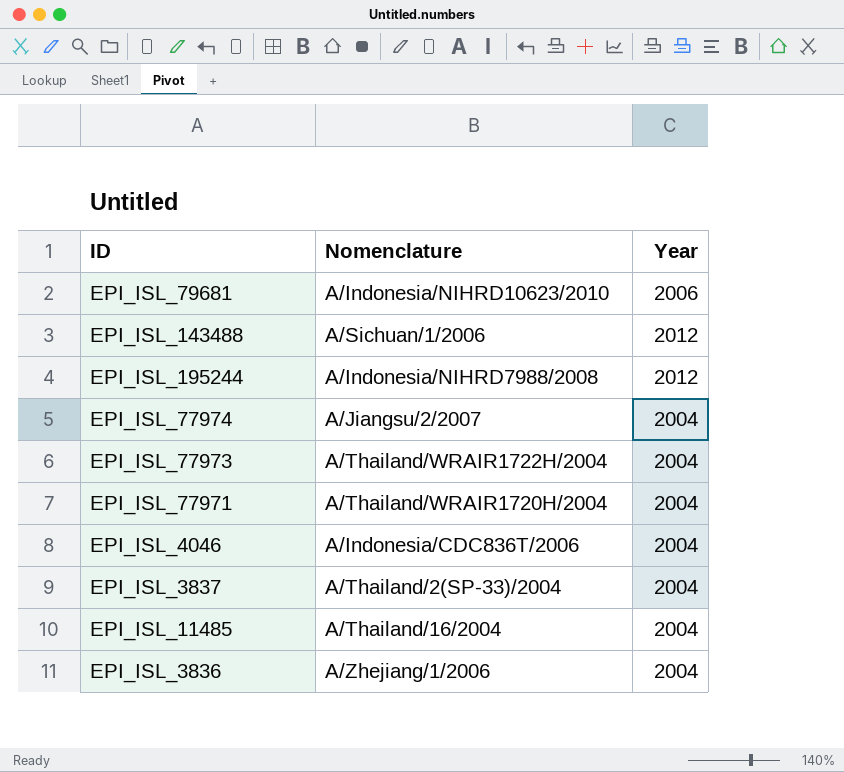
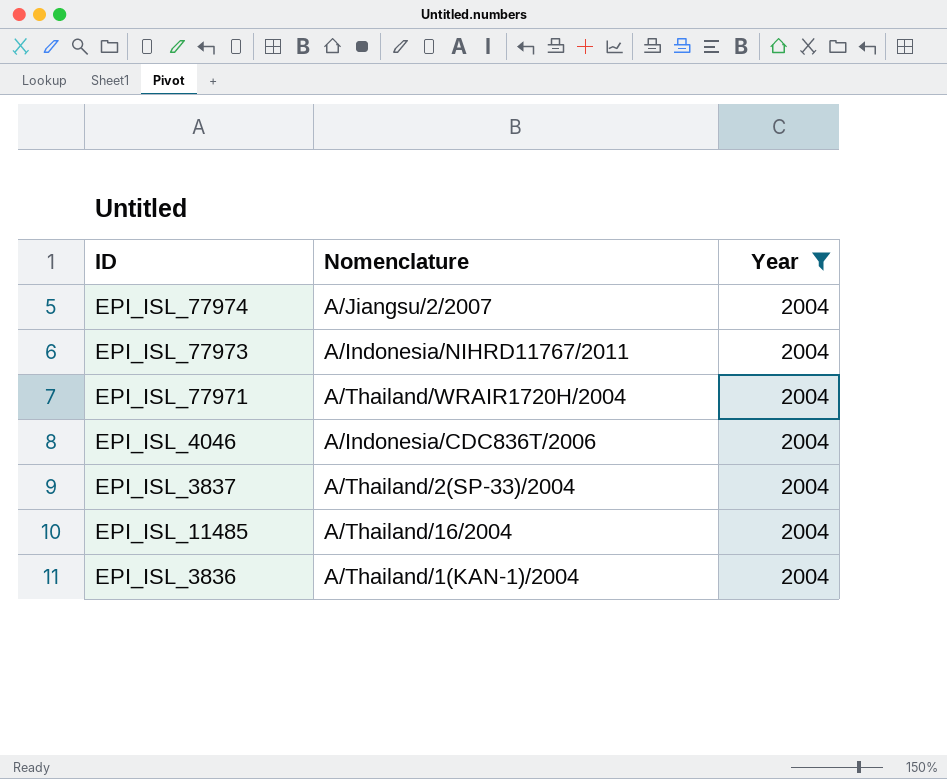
filter: none -> Year = 2004
EPI_ISL_77973 | Nomenclature: A/Thailand/WRAIR1722H/2004 -> A/Indonesia/NIHRD11767/2011
EPI_ISL_3836 | Nomenclature: A/Zhejiang/1/2006 -> A/Thailand/1(KAN-1)/2004

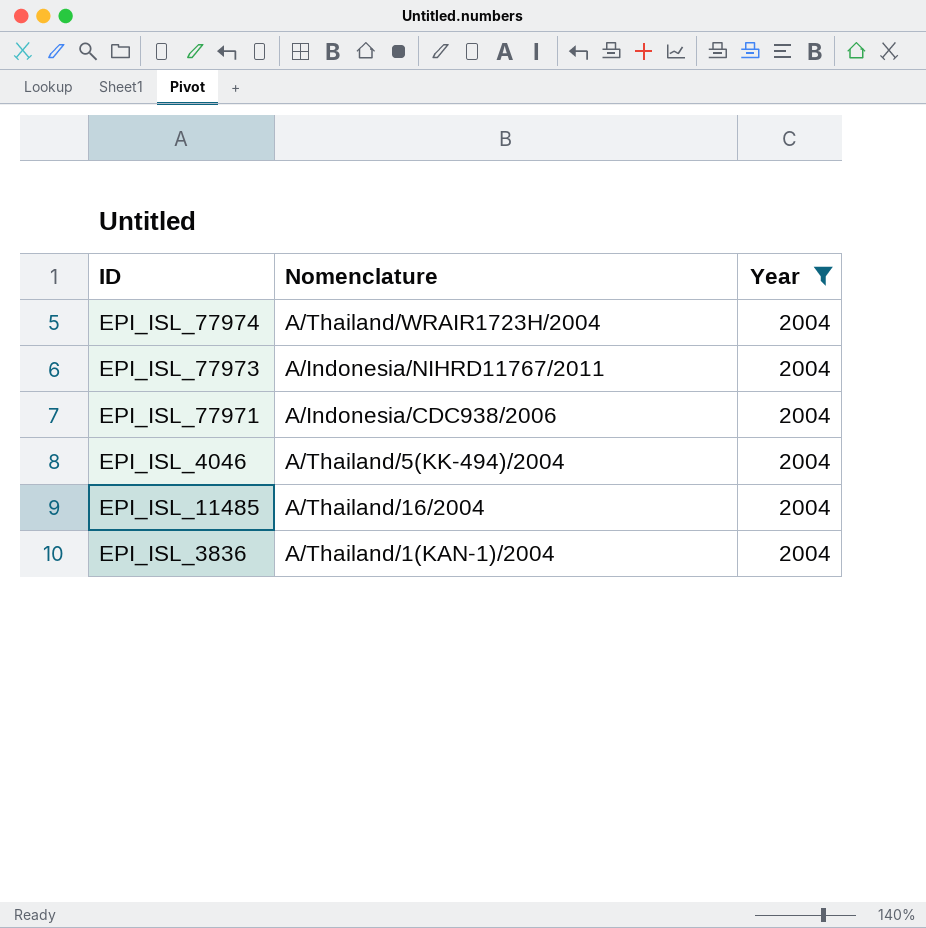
row EPI_ISL_3837: A/Thailand/2(SP-33)/2004 | 2004 -> none
EPI_ISL_77974 | Nomenclature: A/Jiangsu/2/2007 -> A/Thailand/WRAIR1723H/2004
EPI_ISL_77971 | Nomenclature: A/Thailand/WRAIR1720H/2004 -> A/Indonesia/CDC938/2006
EPI_ISL_4046 | Nomenclature: A/Indonesia/CDC836T/2006 -> A/Thailand/5(KK-494)/2004

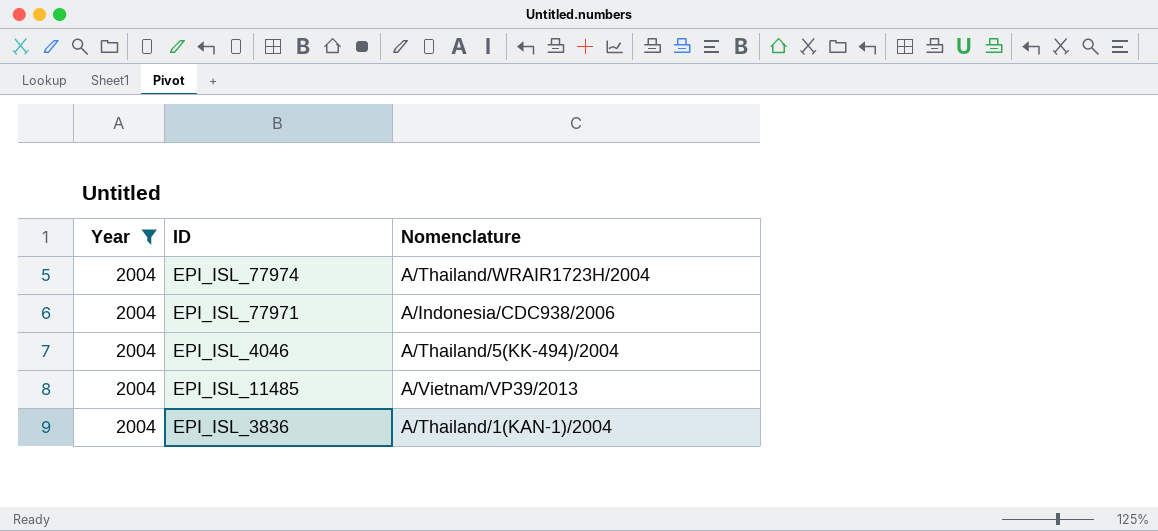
column Year | position: 3 -> 1
row EPI_ISL_77973: A/Indonesia/NIHRD11767/2011 | 2004 -> none
EPI_ISL_11485 | Nomenclature: A/Thailand/16/2004 -> A/Vietnam/VP39/2013

